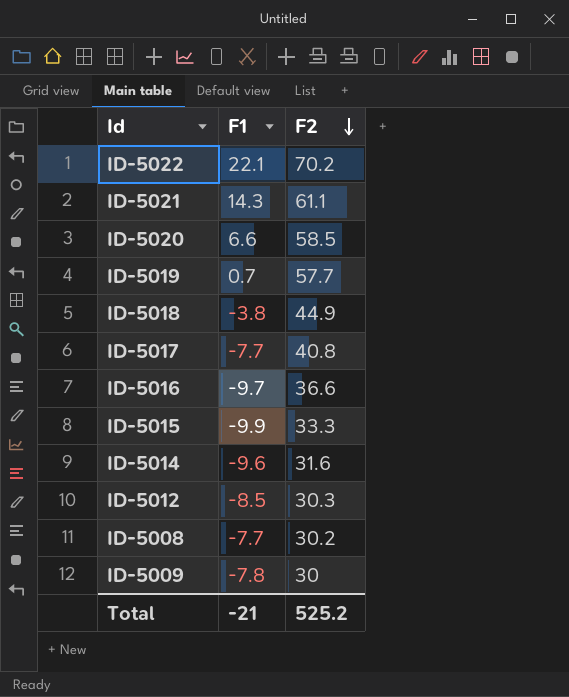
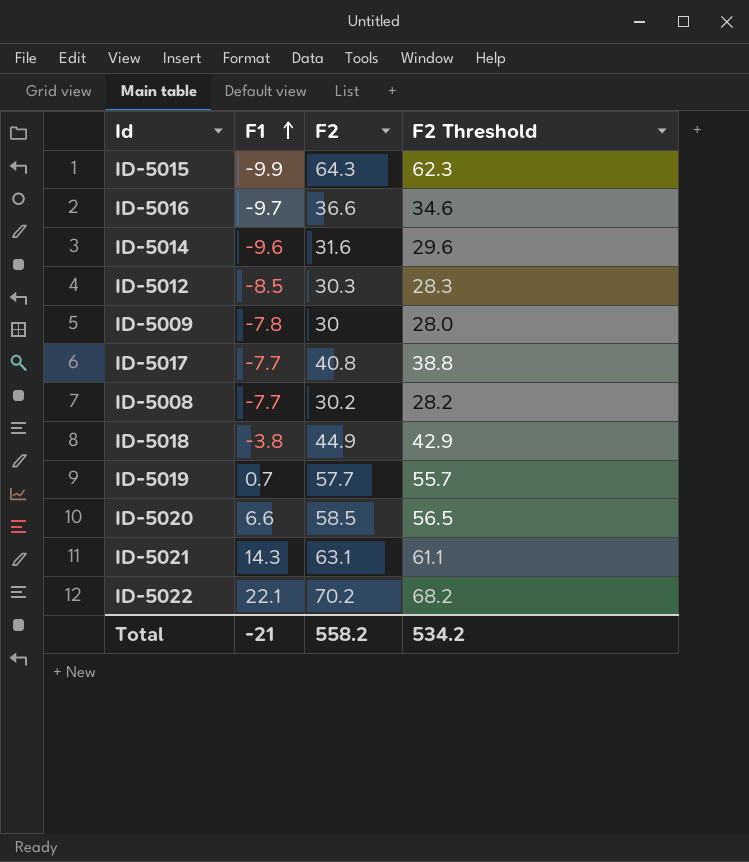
row order: F2 descending -> F1 ascending
column F2 Threshold | formula: none -> [F2] - 2
ID-5015 | F2: 33.3 -> 64.3
ID-5021 | F2: 61.1 -> 63.1
Total | F2: 525.2 -> 558.2

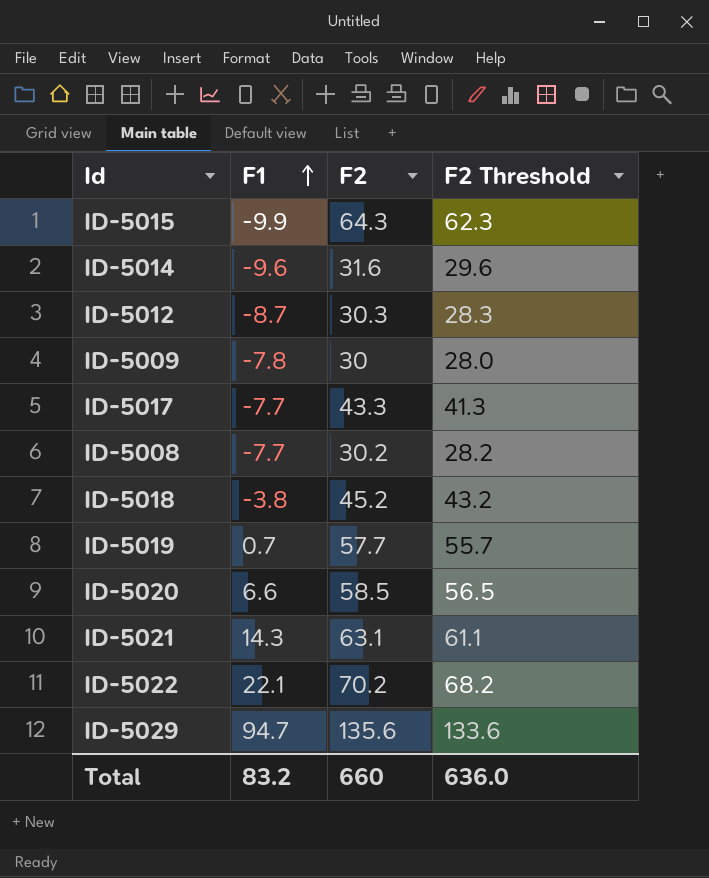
row ID-5016: -9.7 | 36.6 | 34.6 -> none
ID-5012 | F1: -8.5 -> -8.7
ID-5017 | F2: 40.8 -> 43.3
ID-5017 | F2 Threshold: 38.8 -> 41.3
ID-5018 | F2: 44.9 -> 45.2
ID-5018 | F2 Threshold: 42.9 -> 43.2
row ID-5029: none -> 94.7 | 135.6 | 133.6
Total | F1: -21 -> 83.2
Total | F2: 558.2 -> 660
Total | F2 Threshold: 534.2 -> 636.0

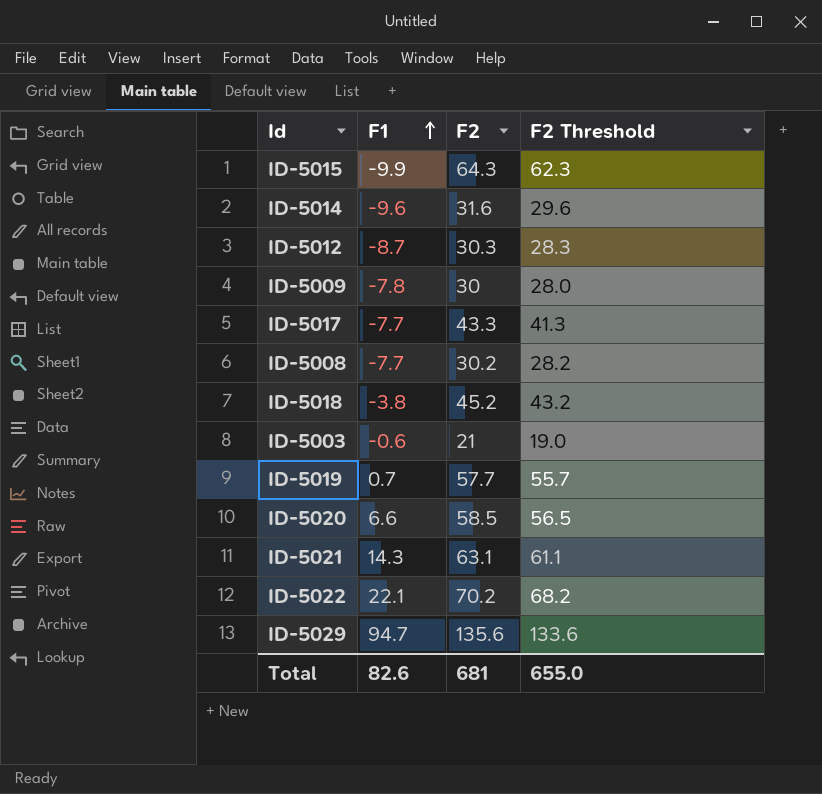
row ID-5003: none -> -0.6 | 21 | 19.0
Total | F1: 83.2 -> 82.6
Total | F2: 660 -> 681
Total | F2 Threshold: 636.0 -> 655.0

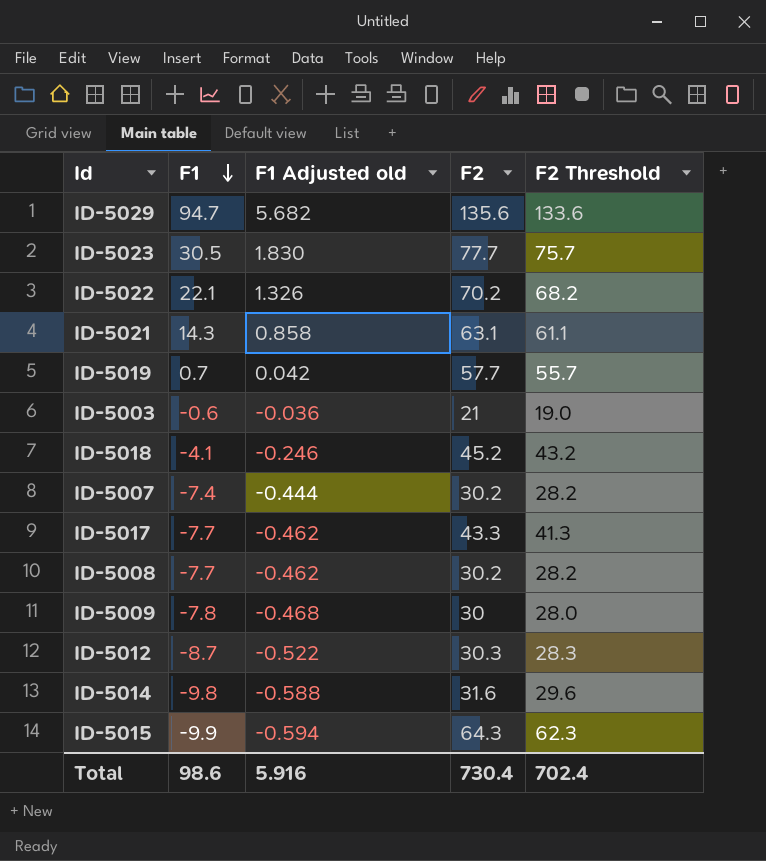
row order: F1 ascending -> F1 descending
column F1 Adjusted old | formula: none -> [F1] * 0.06
row ID-5020: 6.6 | 58.5 | 56.5 -> none
row ID-5023: none -> 30.5 | 1.830 | 77.7 | 75.7
ID-5018 | F1: -3.8 -> -4.1
row ID-5007: none -> -7.4 | -0.444 | 30.2 | 28.2
ID-5014 | F1: -9.6 -> -9.8
Total | F1: 82.6 -> 98.6
Total | F2: 681 -> 730.4
Total | F2 Threshold: 655.0 -> 702.4

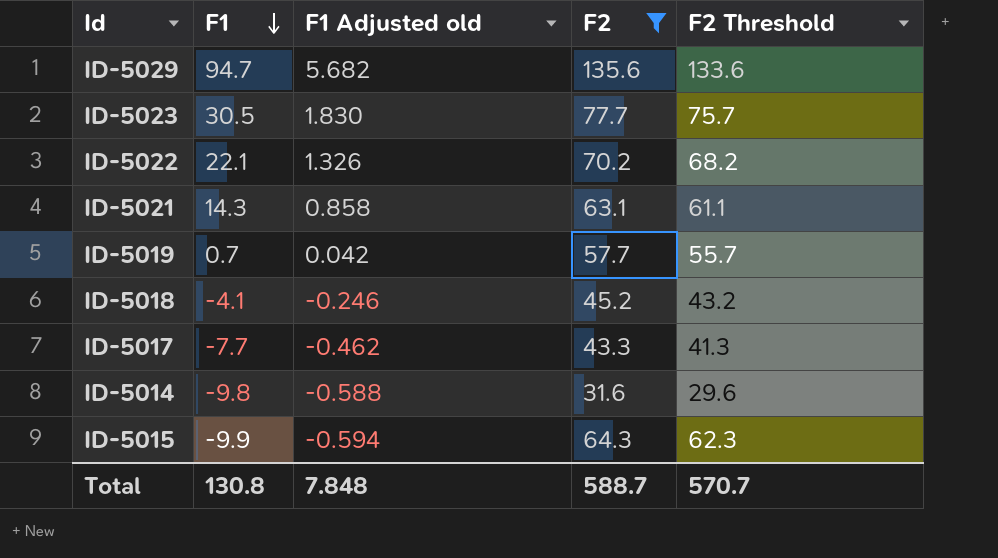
filter: none -> F2 >= 31.6
Total | F1: 98.6 -> 130.8
Total | F1 Adjusted old: 5.916 -> 7.848
Total | F2: 730.4 -> 588.7
Total | F2 Threshold: 702.4 -> 570.7

